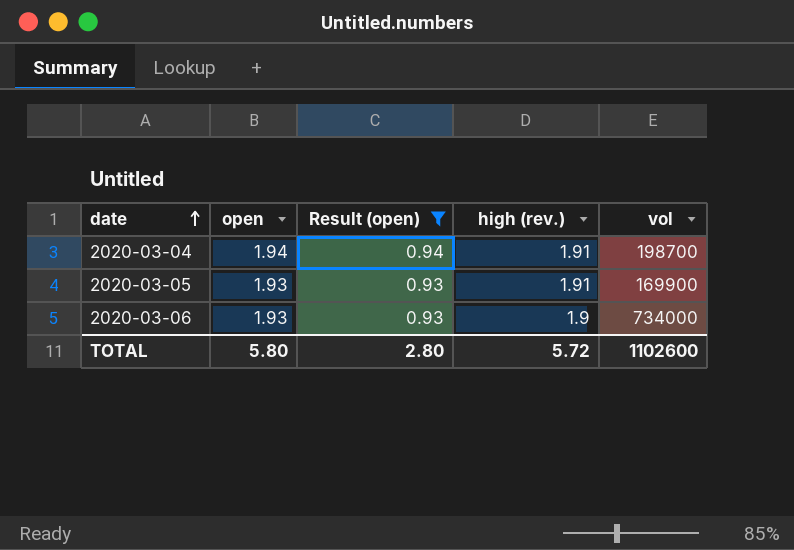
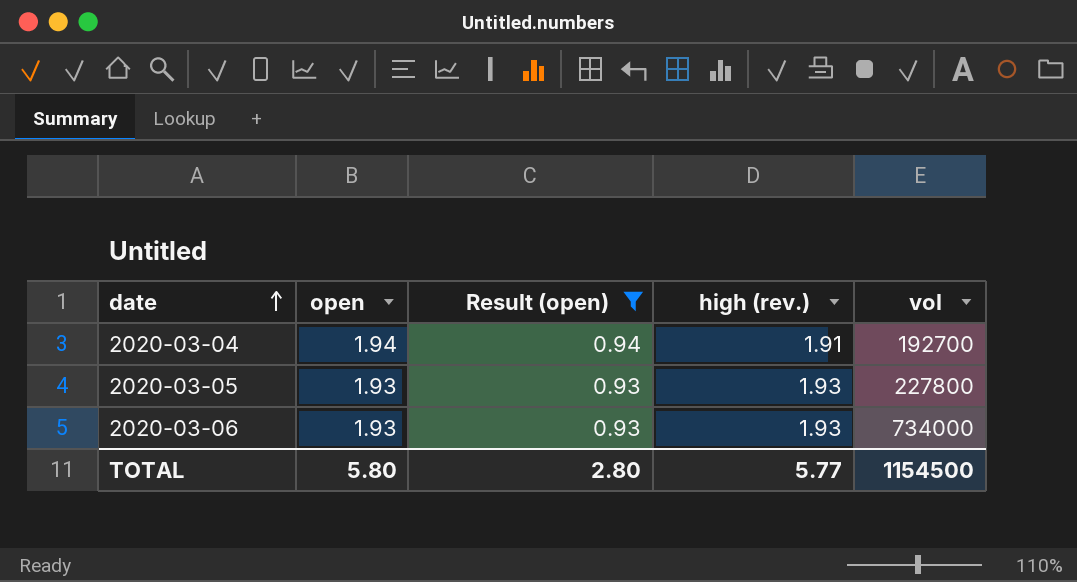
2020-03-04 | vol: 198700 -> 192700
2020-03-05 | high (rev.): 1.91 -> 1.93
2020-03-05 | vol: 169900 -> 227800
2020-03-06 | high (rev.): 1.9 -> 1.93
TOTAL | high (rev.): 5.72 -> 5.77
TOTAL | vol: 1102600 -> 1154500

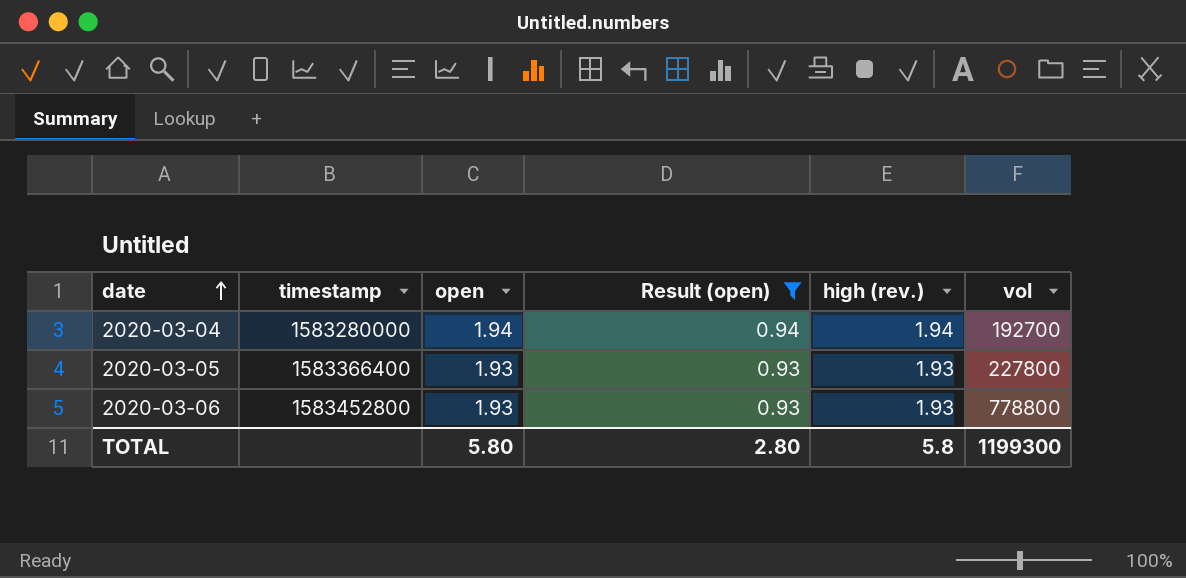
column timestamp | position: none -> 2
2020-03-04 | high (rev.): 1.91 -> 1.94
2020-03-06 | vol: 734000 -> 778800
TOTAL | high (rev.): 5.77 -> 5.8
TOTAL | vol: 1154500 -> 1199300

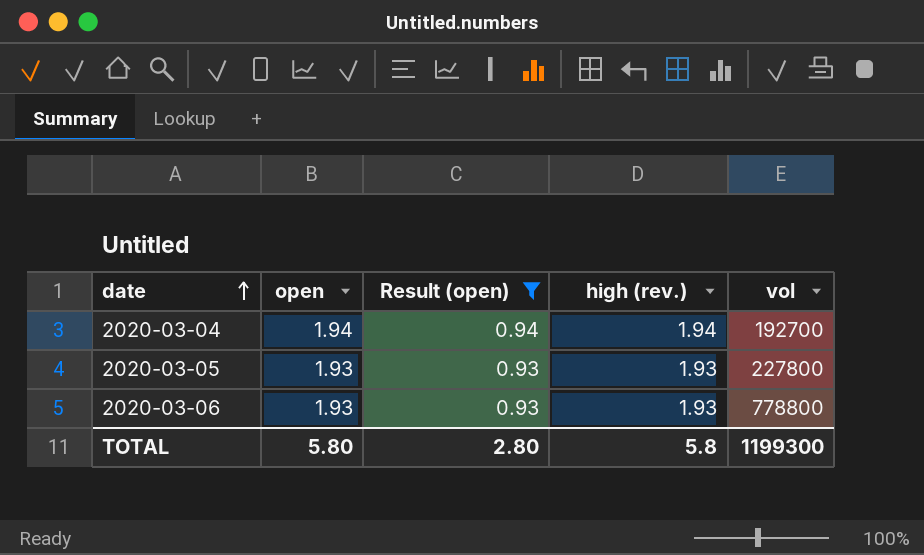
column timestamp | position: 2 -> none

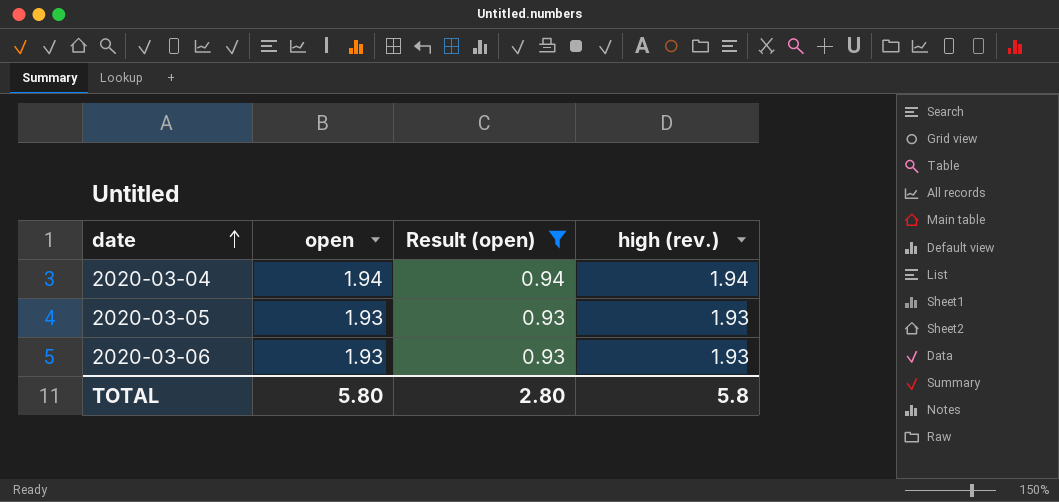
column vol | position: 5 -> none

